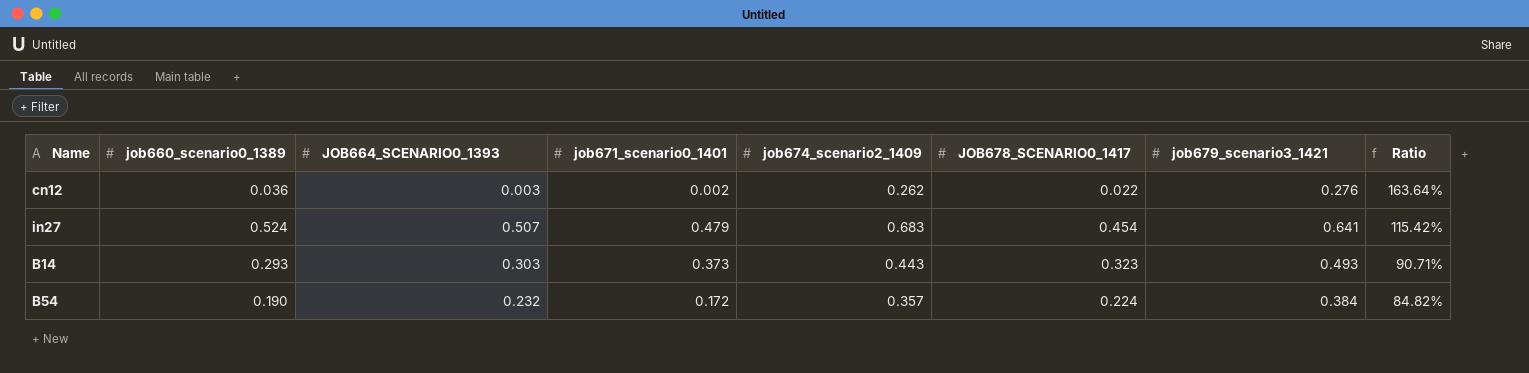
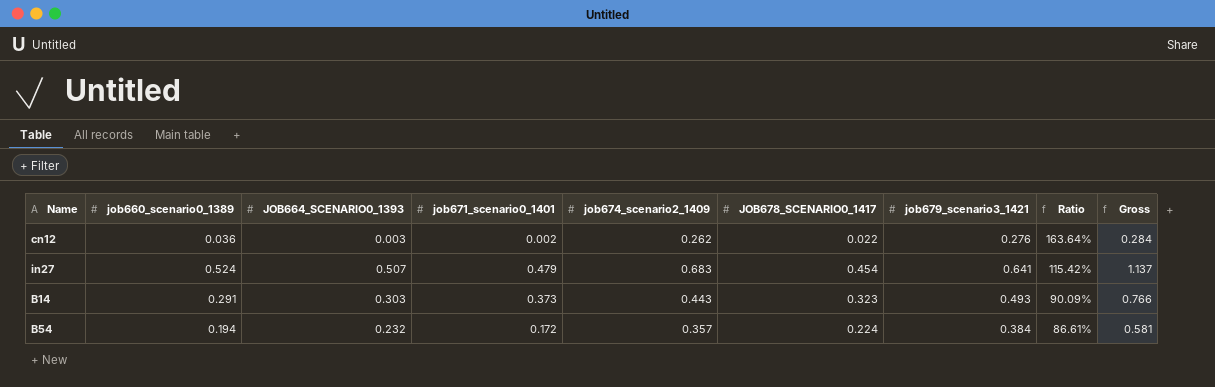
column Gross | formula: none -> [job674_scenario2_1409] + [JOB678_SCENARIO0_1417]
B14 | job660_scenario0_1389: 0.293 -> 0.291
B14 | Ratio: 90.71% -> 90.09%
B54 | job660_scenario0_1389: 0.190 -> 0.194
B54 | Ratio: 84.82% -> 86.61%

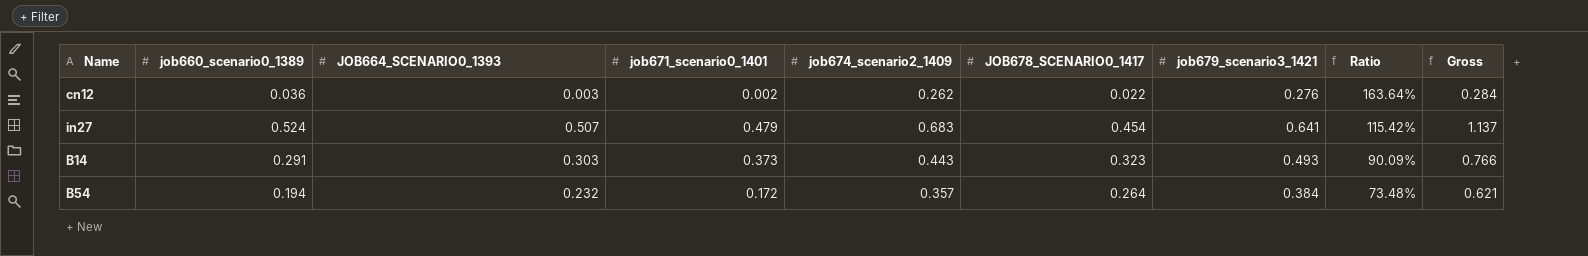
B54 | JOB678_SCENARIO0_1417: 0.224 -> 0.264
B54 | Ratio: 86.61% -> 73.48%
B54 | Gross: 0.581 -> 0.621

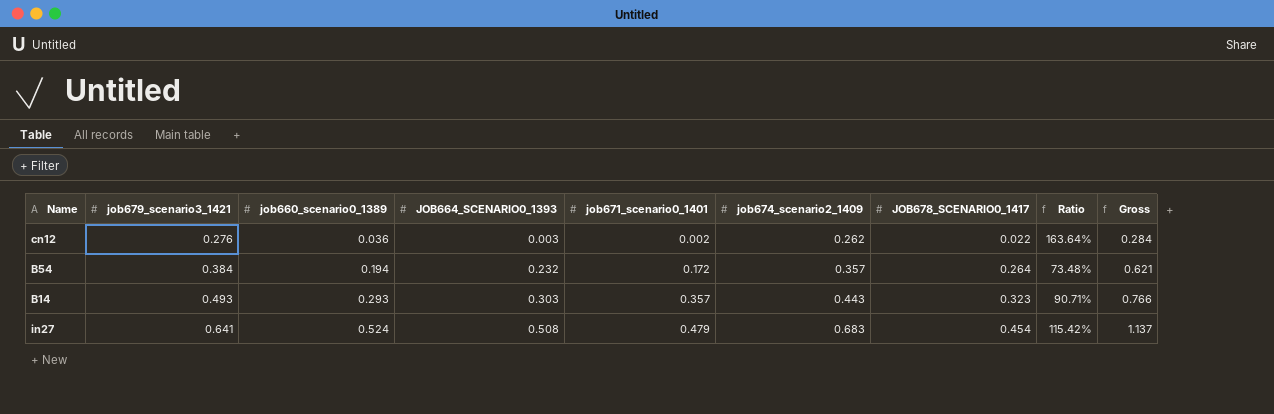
row order: Ratio descending -> job679_scenario3_1421 ascending
column job679_scenario3_1421 | position: 7 -> 2
B14 | job660_scenario0_1389: 0.291 -> 0.293
B14 | job671_scenario0_1401: 0.373 -> 0.357
B14 | Ratio: 90.09% -> 90.71%
in27 | JOB664_SCENARIO0_1393: 0.507 -> 0.508

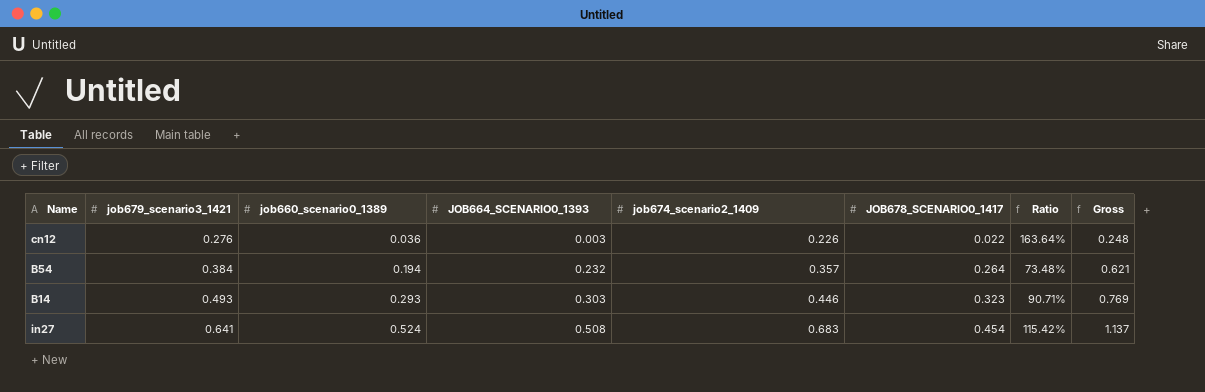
column job671_scenario0_1401 | position: 5 -> none
cn12 | job674_scenario2_1409: 0.262 -> 0.226
cn12 | Gross: 0.284 -> 0.248
B14 | job674_scenario2_1409: 0.443 -> 0.446
B14 | Gross: 0.766 -> 0.769

